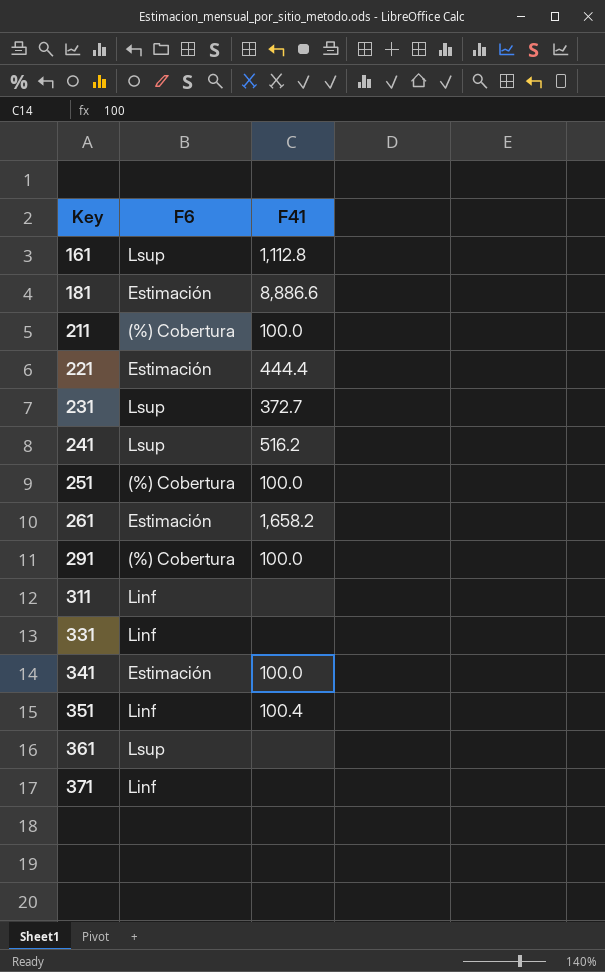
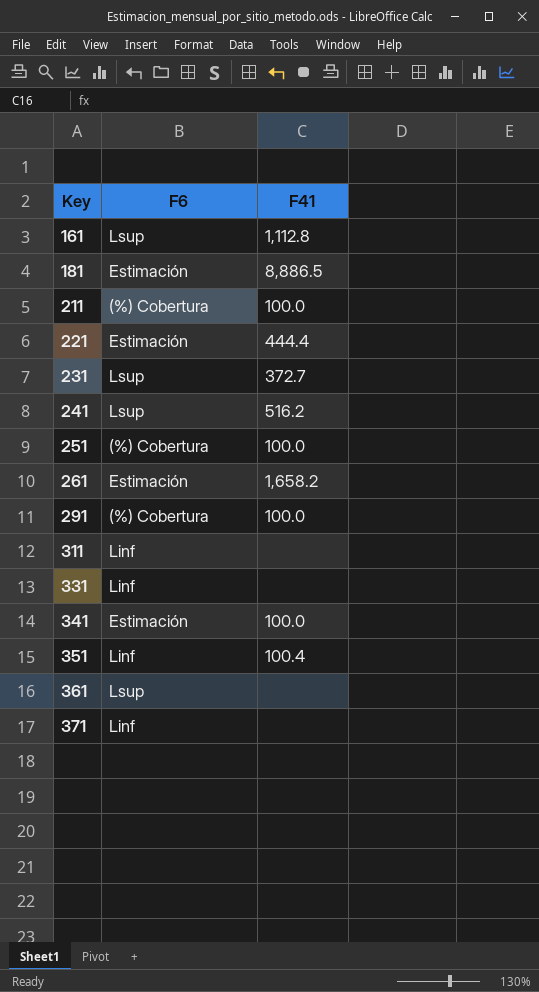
181 | F41: 8,886.6 -> 8,886.5

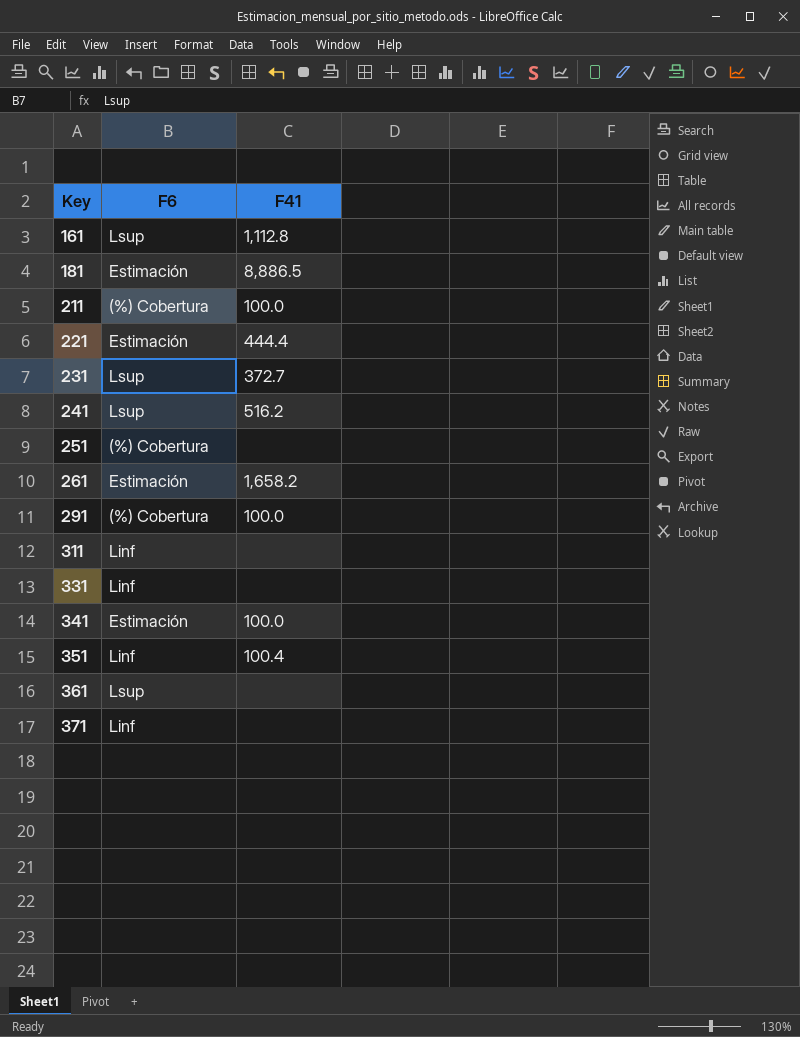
251 | F41: 100.0 -> none

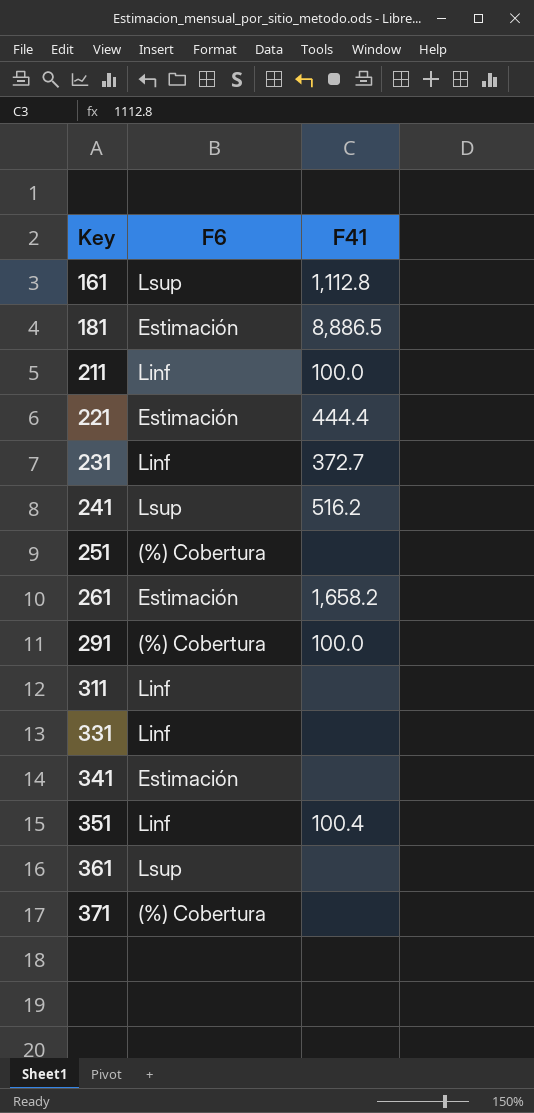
211 | F6: (%) Cobertura -> Linf
231 | F6: Lsup -> Linf
341 | F41: 100.0 -> none
371 | F6: Linf -> (%) Cobertura

